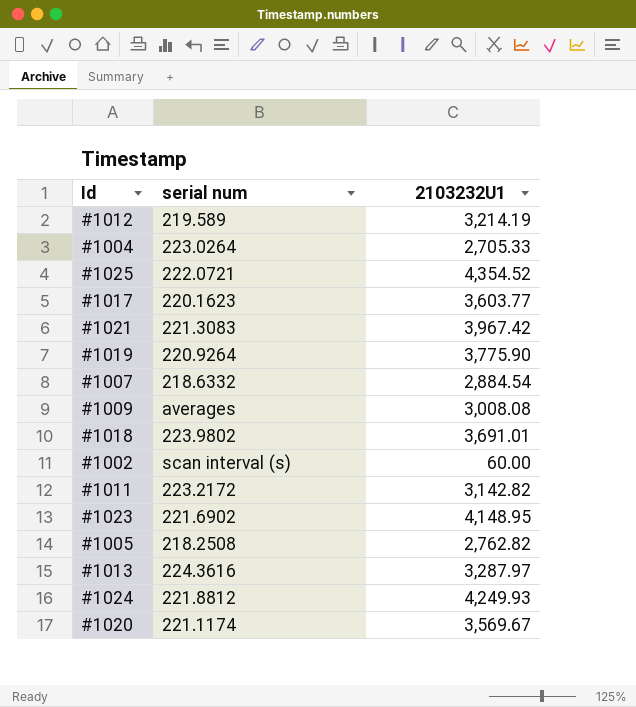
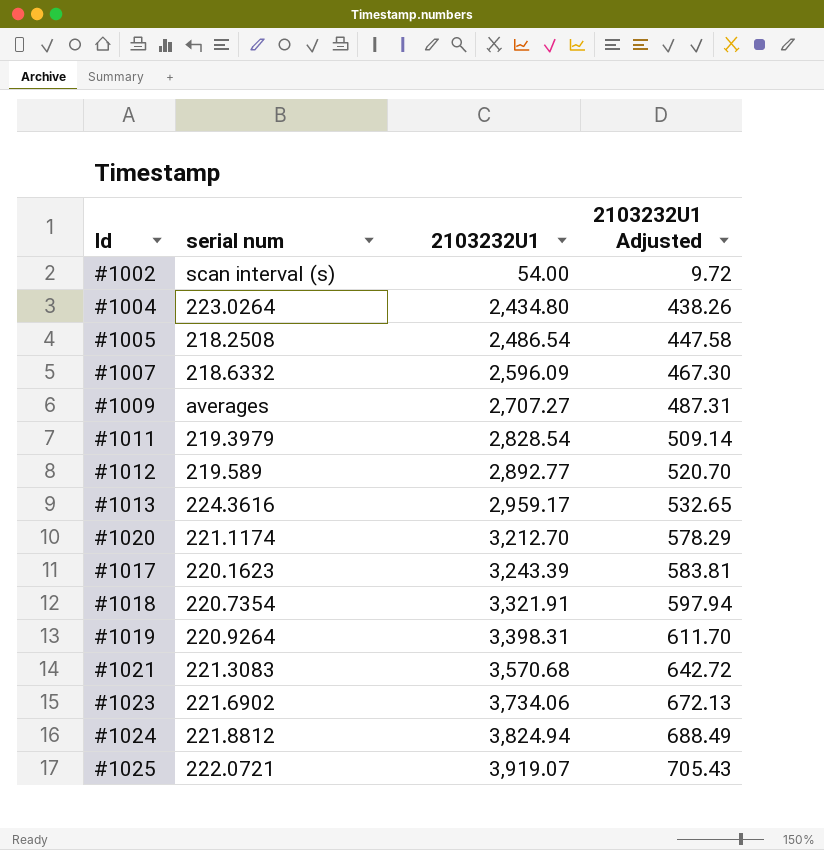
row order: none -> 2103232U1 ascending
column 2103232U1 Adjusted | formula: none -> [2103232U1] * 0.18
#1002 | 2103232U1: 60.00 -> 54.00
#1004 | 2103232U1: 2,705.33 -> 2,434.80
#1005 | 2103232U1: 2,762.82 -> 2,486.54
#1007 | 2103232U1: 2,884.54 -> 2,596.09
#1009 | 2103232U1: 3,008.08 -> 2,707.27
#1011 | serial num: 223.2172 -> 219.3979
#1011 | 2103232U1: 3,142.82 -> 2,828.54
#1012 | 2103232U1: 3,214.19 -> 2,892.77
#1013 | 2103232U1: 3,287.97 -> 2,959.17
#1020 | 2103232U1: 3,569.67 -> 3,212.70
#1017 | 2103232U1: 3,603.77 -> 3,243.39
#1018 | serial num: 223.9802 -> 220.7354
#1018 | 2103232U1: 3,691.01 -> 3,321.91
#1019 | 2103232U1: 3,775.90 -> 3,398.31
#1021 | 2103232U1: 3,967.42 -> 3,570.68
#1023 | 2103232U1: 4,148.95 -> 3,734.06
#1024 | 2103232U1: 4,249.93 -> 3,824.94
#1025 | 2103232U1: 4,354.52 -> 3,919.07

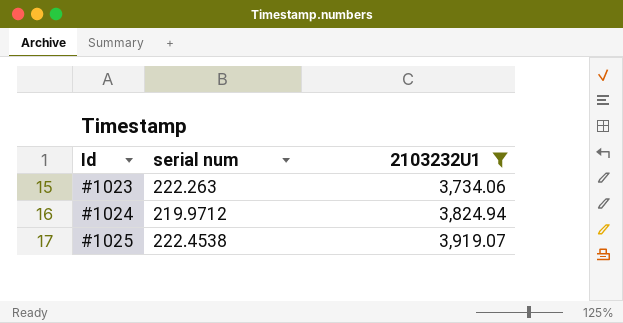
filter: none -> 2103232U1 >= 3,734.06
column 2103232U1 Adjusted | formula: [2103232U1] * 0.18 -> none
#1023 | serial num: 221.6902 -> 222.263
#1024 | serial num: 221.8812 -> 219.9712
#1025 | serial num: 222.0721 -> 222.4538

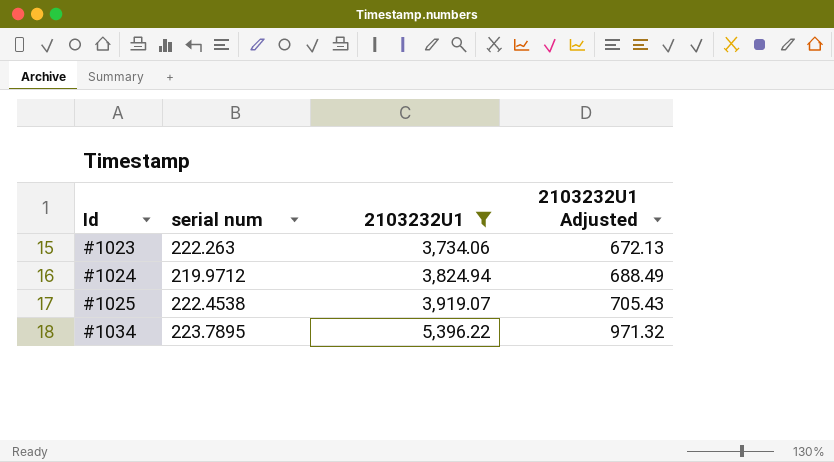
column 2103232U1 Adjusted | formula: none -> [2103232U1] * 0.18
row #1034: none -> 223.7895 | 5,396.22 | 971.32

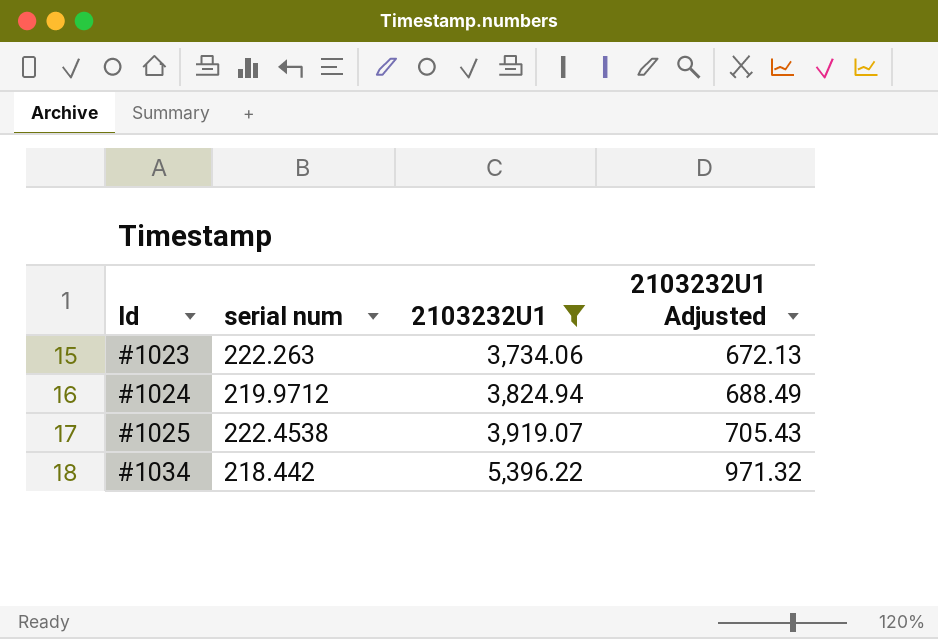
#1034 | serial num: 223.7895 -> 218.442

